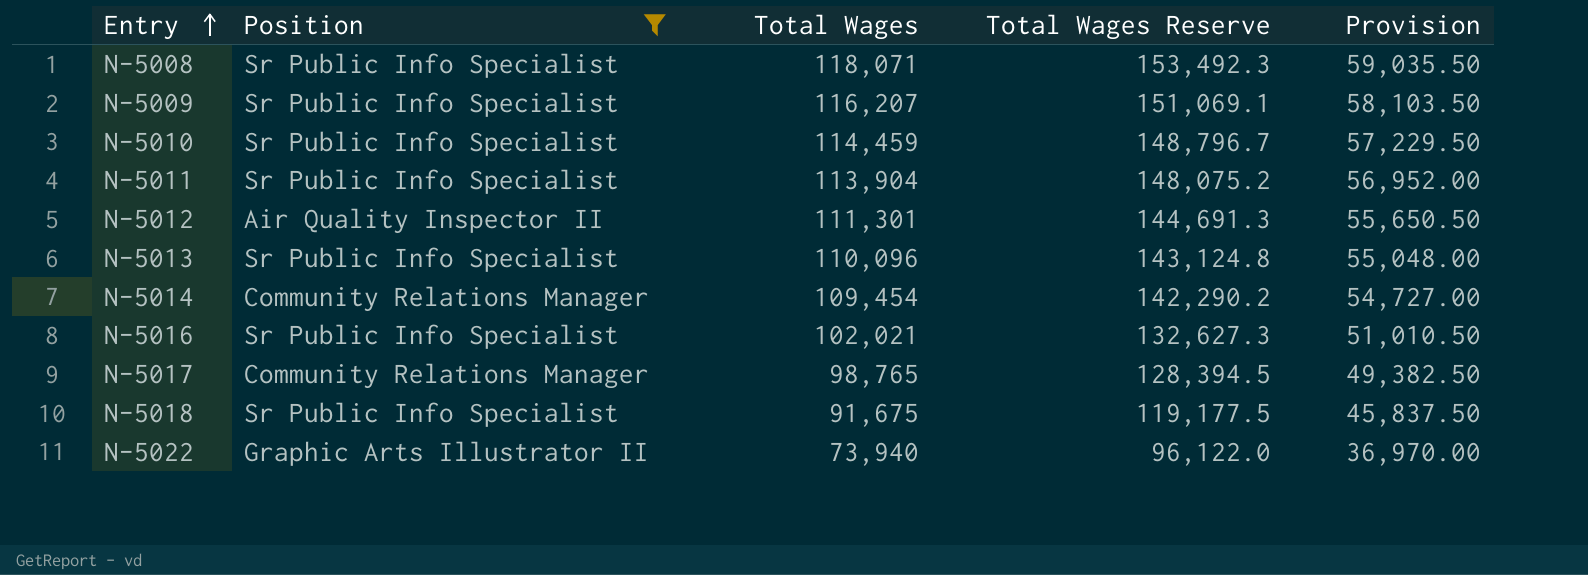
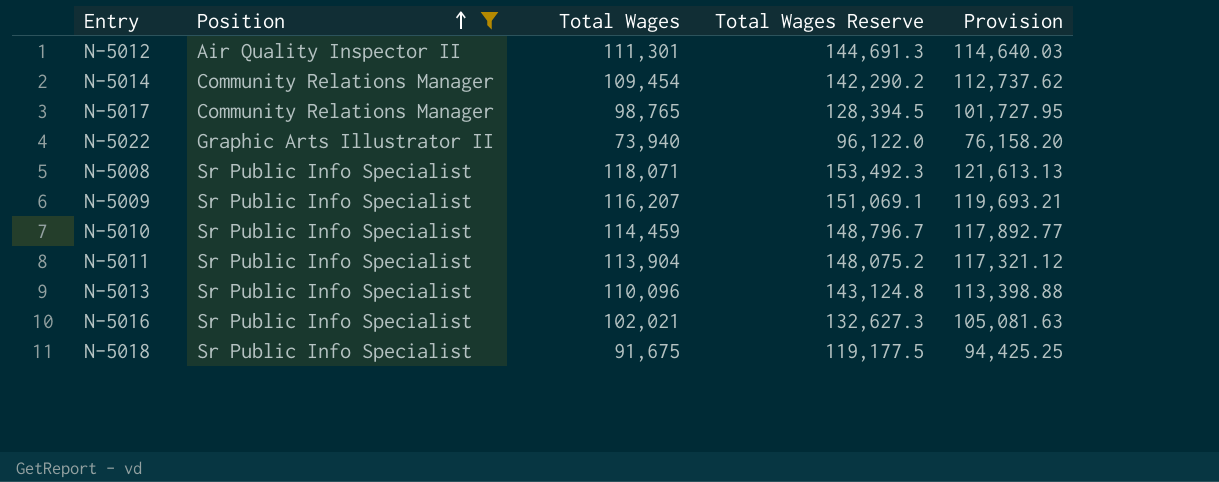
row order: Entry ascending -> Position ascending
column Provision | formula: [Total Wages] * 0.5 -> [Total Wages] * 1.03

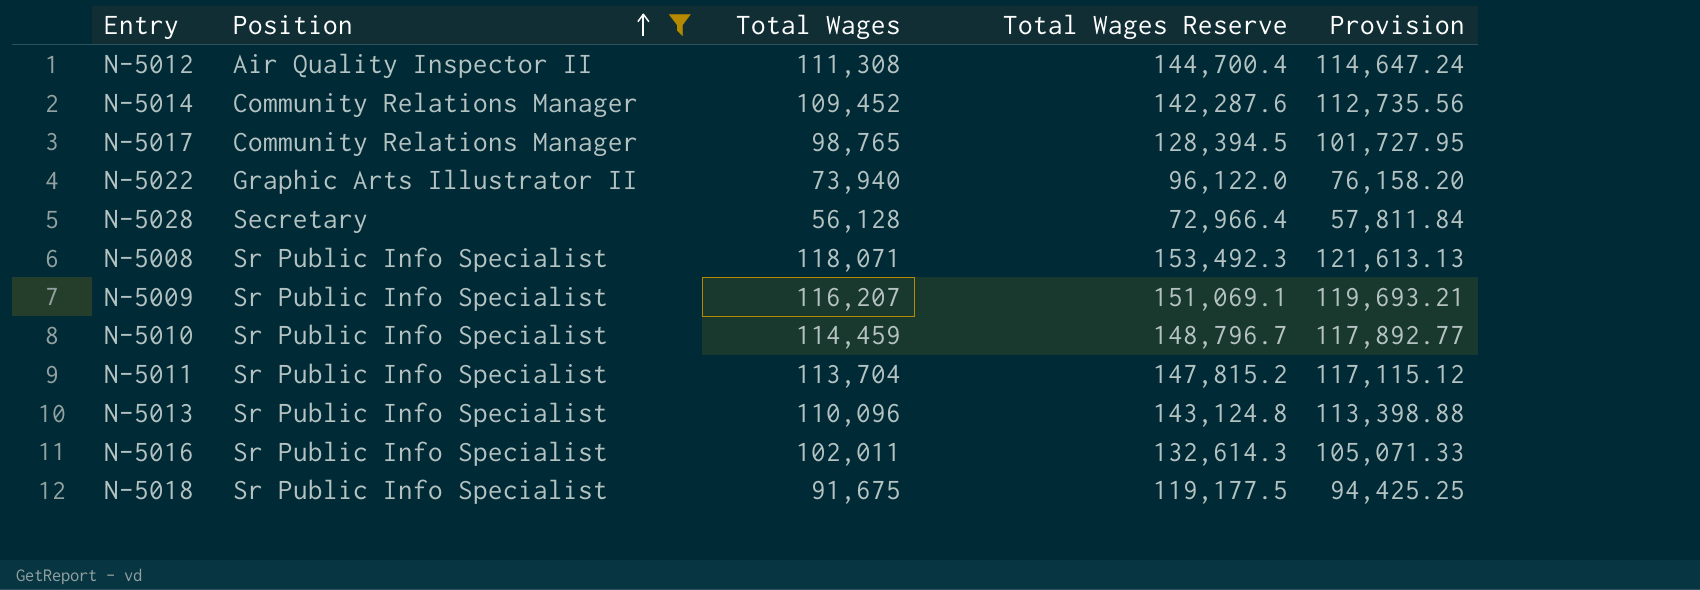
N-5012 | Total Wages: 111,301 -> 111,308
N-5012 | Total Wages Reserve: 144,691.3 -> 144,700.4
N-5012 | Provision: 114,640.03 -> 114,647.24
N-5014 | Total Wages: 109,454 -> 109,452
N-5014 | Total Wages Reserve: 142,290.2 -> 142,287.6
N-5014 | Provision: 112,737.62 -> 112,735.56
row N-5028: none -> Secretary | 56,128 | 72,966.4 | 57,811.84
N-5011 | Total Wages: 113,904 -> 113,704
N-5011 | Total Wages Reserve: 148,075.2 -> 147,815.2
N-5011 | Provision: 117,321.12 -> 117,115.12
N-5016 | Total Wages: 102,021 -> 102,011
N-5016 | Total Wages Reserve: 132,627.3 -> 132,614.3
N-5016 | Provision: 105,081.63 -> 105,071.33

